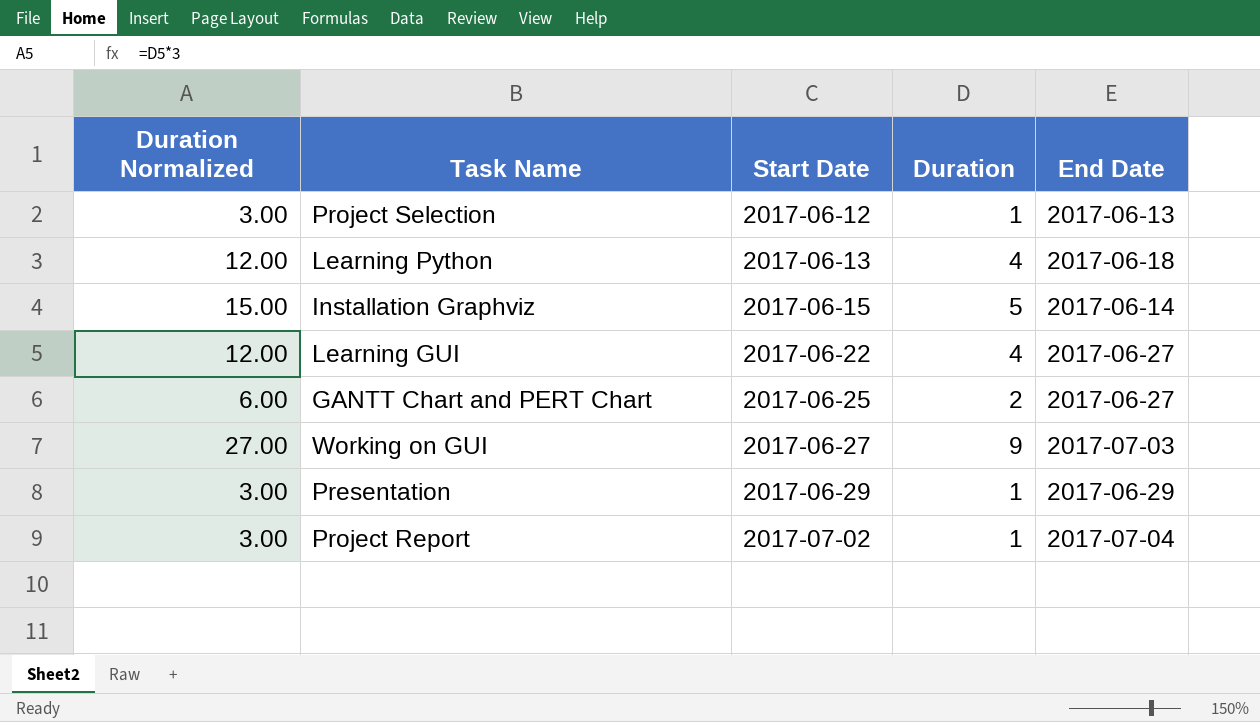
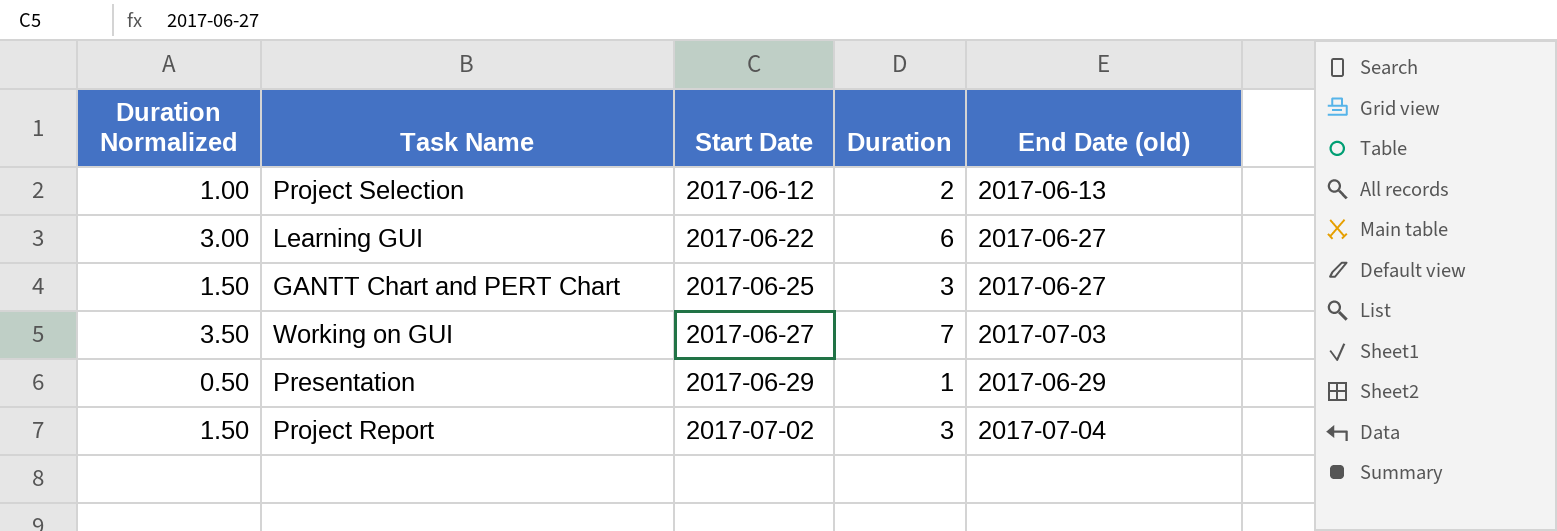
column Duration Normalized | formula: [Duration] * 3 -> [Duration] * 0.5
column name: End Date -> End Date (old)
row Learning Python: 12.00 | 2017-06-13 | 4 | 2017-06-18 -> none
row Installation Graphviz: 15.00 | 2017-06-15 | 5 | 2017-06-14 -> none
Project Selection | Duration: 1 -> 2
Learning GUI | Duration: 4 -> 6
GANTT Chart and PERT Chart | Duration: 2 -> 3
Working on GUI | Duration: 9 -> 7
Project Report | Duration: 1 -> 3

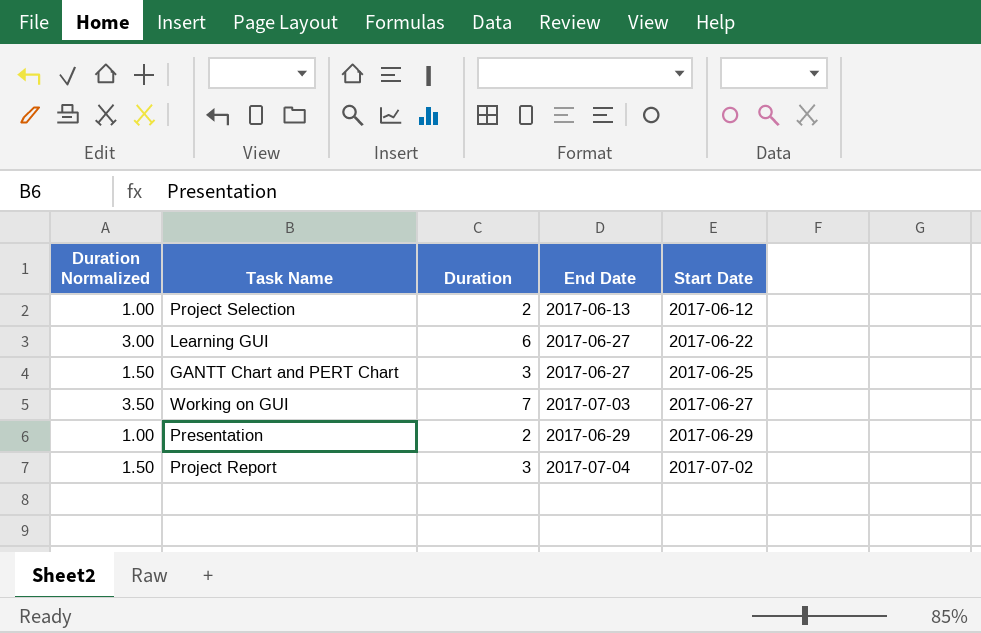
column name: End Date (old) -> End Date
column Start Date | position: 3 -> 5
Presentation | Duration Normalized: 0.50 -> 1.00
Presentation | Duration: 1 -> 2

